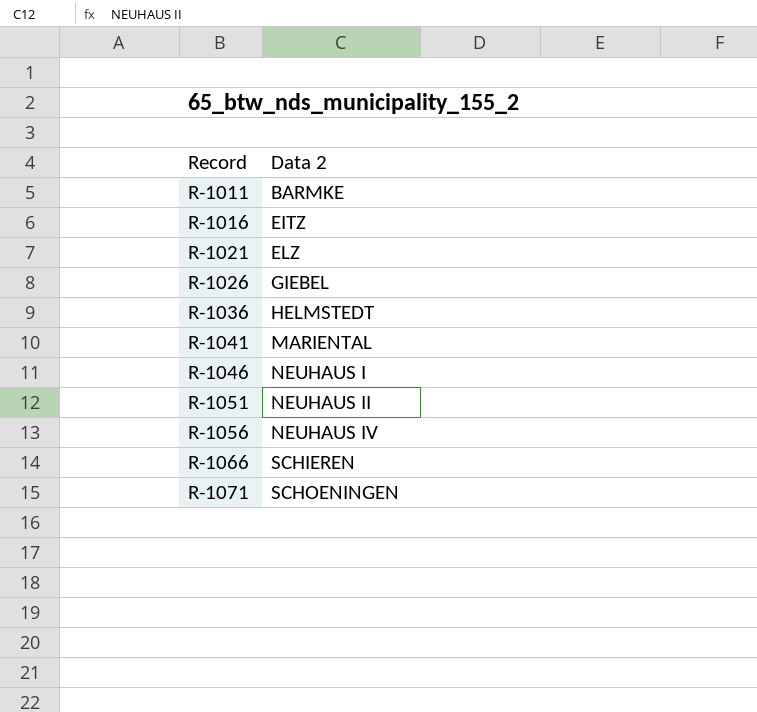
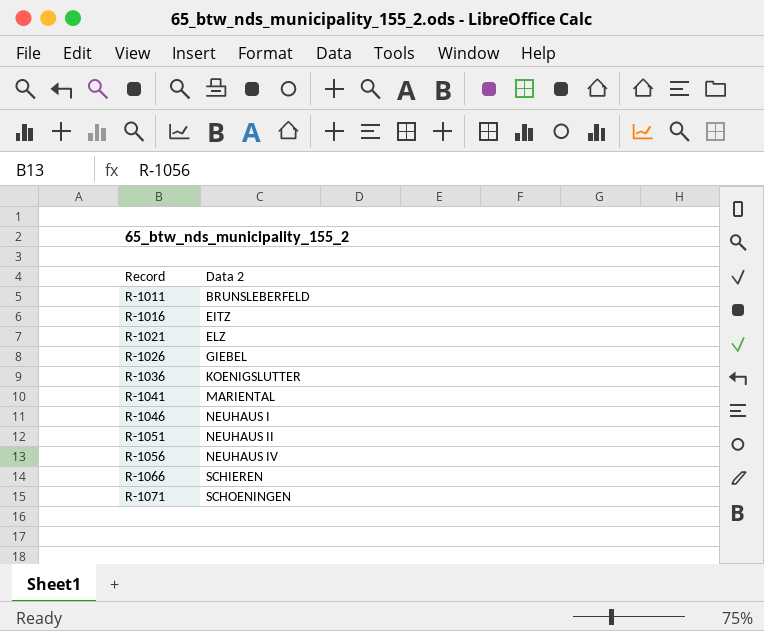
R-1011 | Data 2: BARMKE -> BRUNSLEBERFELD
R-1036 | Data 2: HELMSTEDT -> KOENIGSLUTTER

